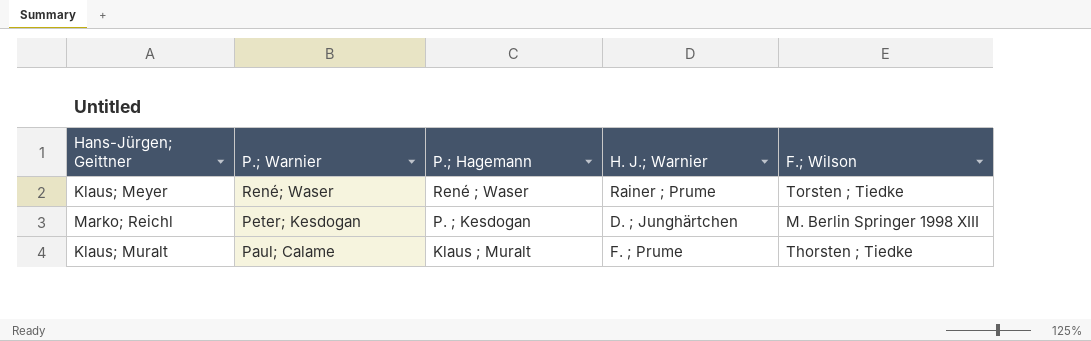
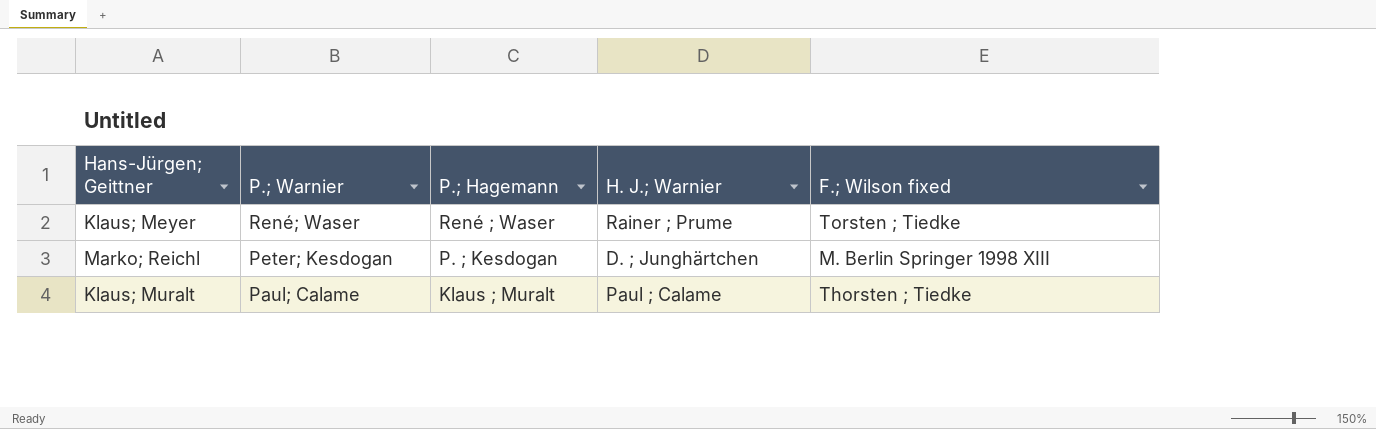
column name: F.; Wilson -> F.; Wilson fixed
Klaus; Muralt | H. J.; Warnier: F. ; Prume -> Paul ; Calame

